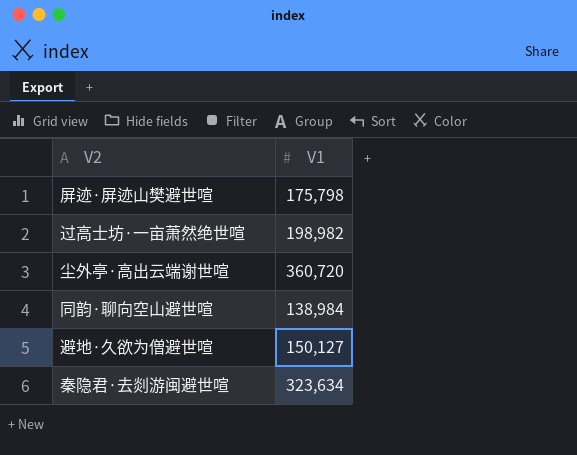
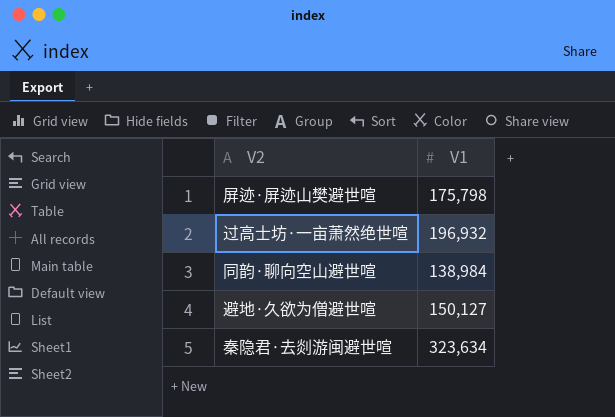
row 尘外亭·高出云端谢世喧: 360,720 -> none
过高士坊·一亩萧然绝世喧 | V1: 198,982 -> 196,932

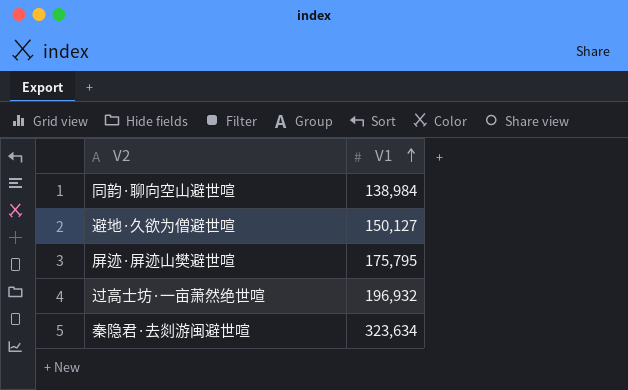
row order: none -> V1 ascending
屏迹·屏迹山樊避世喧 | V1: 175,798 -> 175,795

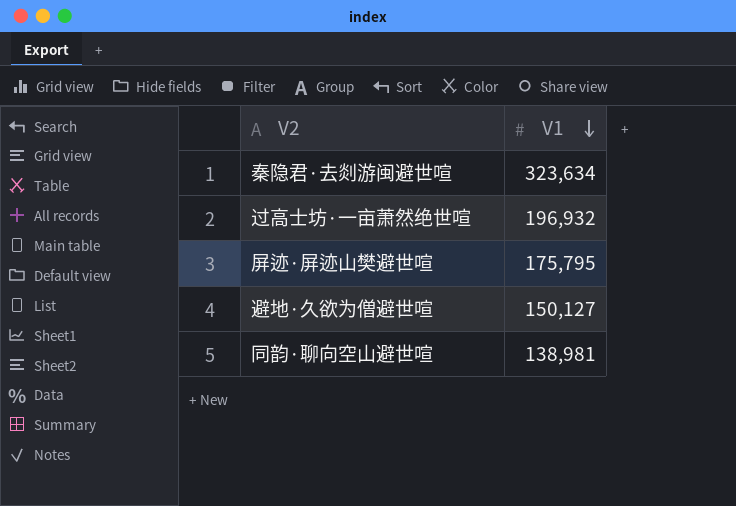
row order: V1 ascending -> V1 descending
同韵·聊向空山避世喧 | V1: 138,984 -> 138,981

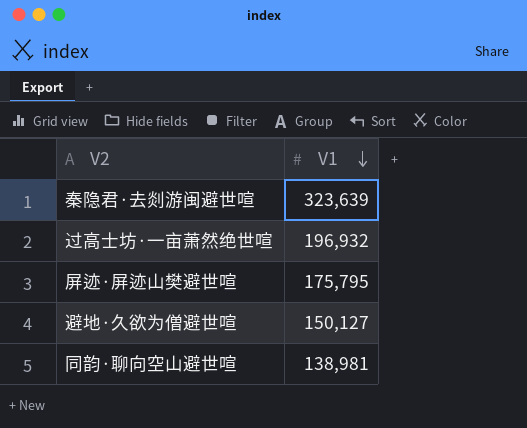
秦隐君·去剡游闽避世喧 | V1: 323,634 -> 323,639

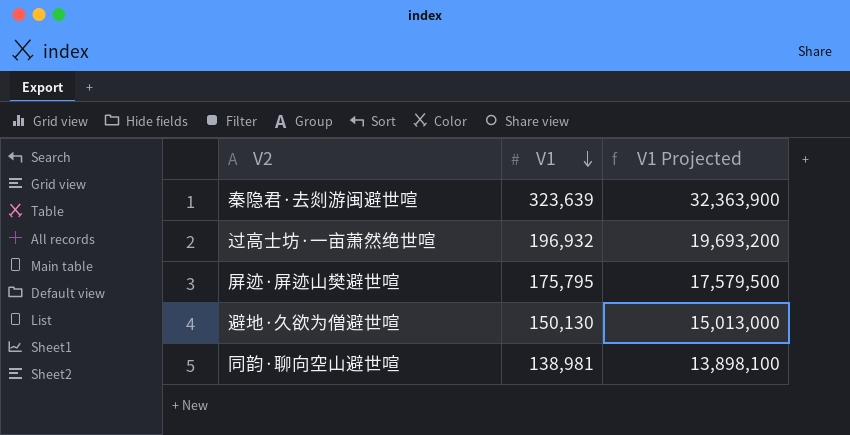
column V1 Projected | formula: none -> [V1] * 100
避地·久欲为僧避世喧 | V1: 150,127 -> 150,130

